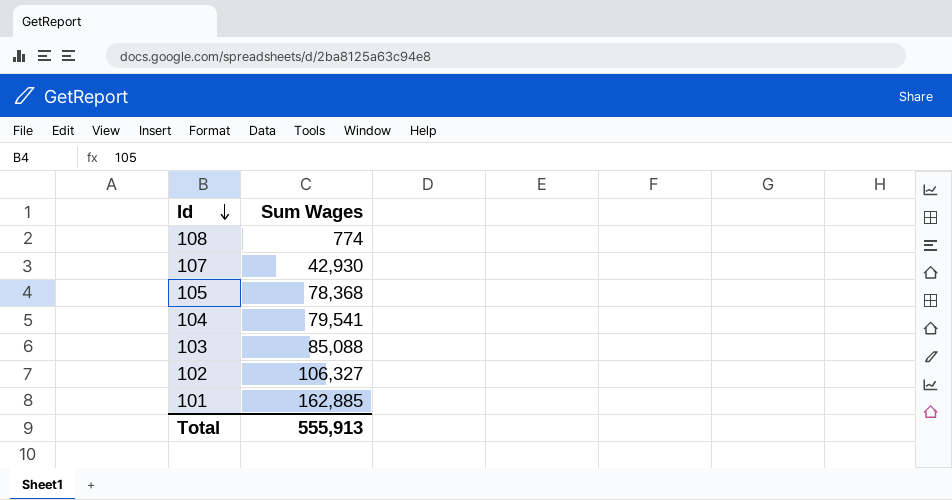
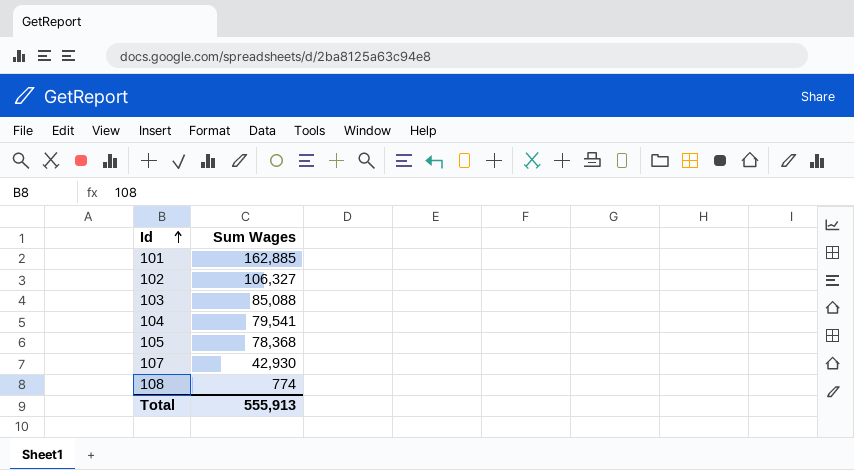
row order: Id descending -> Id ascending

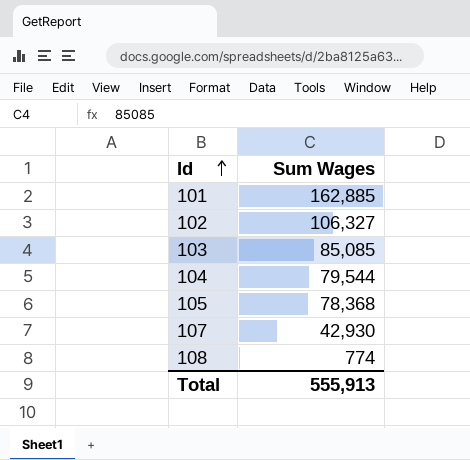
103 | Sum Wages: 85,088 -> 85,085
104 | Sum Wages: 79,541 -> 79,544

